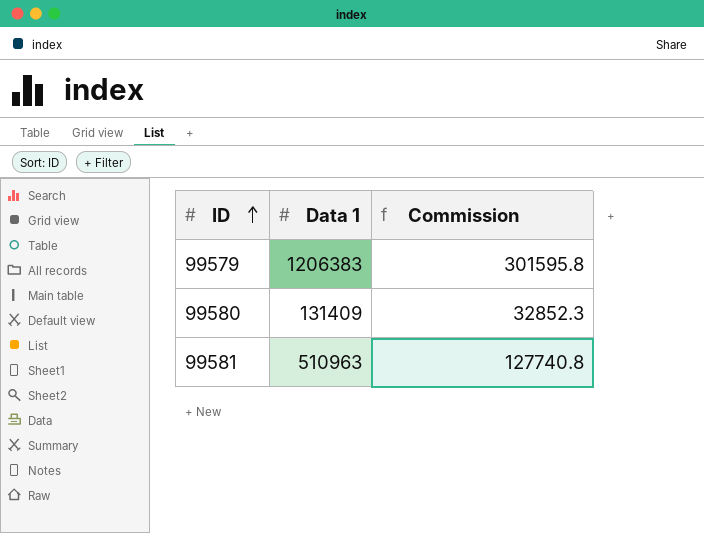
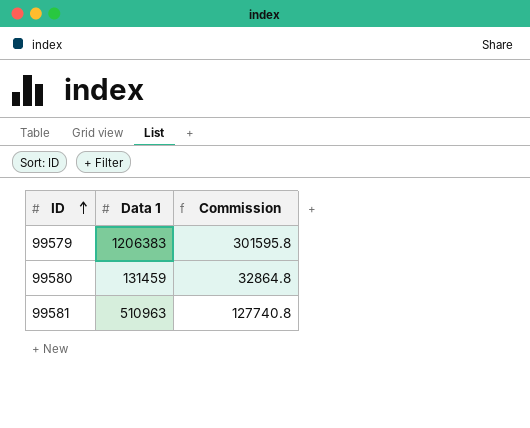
99580 | Data 1: 131409 -> 131459
99580 | Commission: 32852.3 -> 32864.8

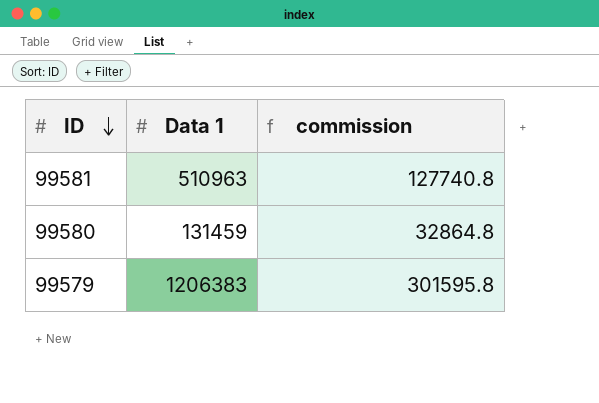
row order: ID ascending -> ID descending
column name: Commission -> commission

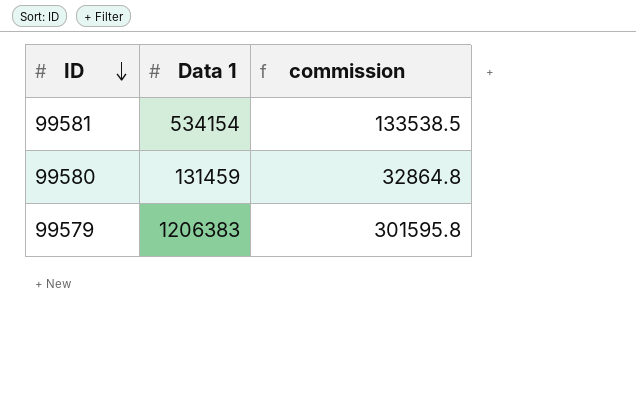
99581 | Data 1: 510963 -> 534154
99581 | commission: 127740.8 -> 133538.5

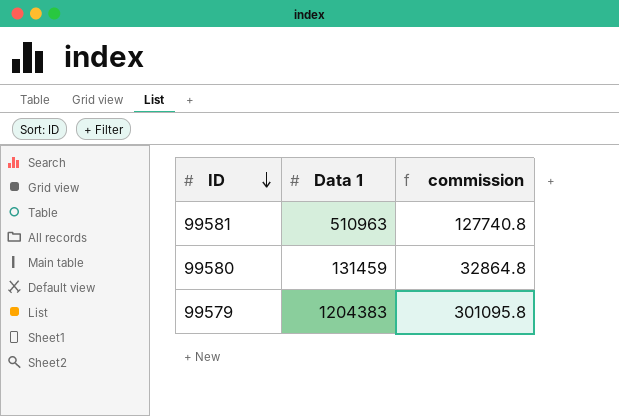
99581 | Data 1: 534154 -> 510963
99581 | commission: 133538.5 -> 127740.8
99579 | Data 1: 1206383 -> 1204383
99579 | commission: 301595.8 -> 301095.8

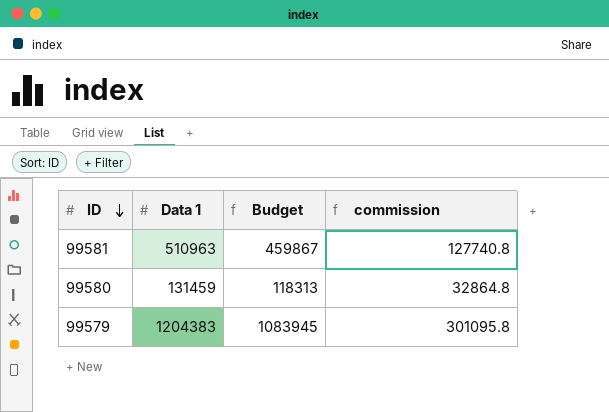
column Budget | formula: none -> [Data 1] * 0.9

